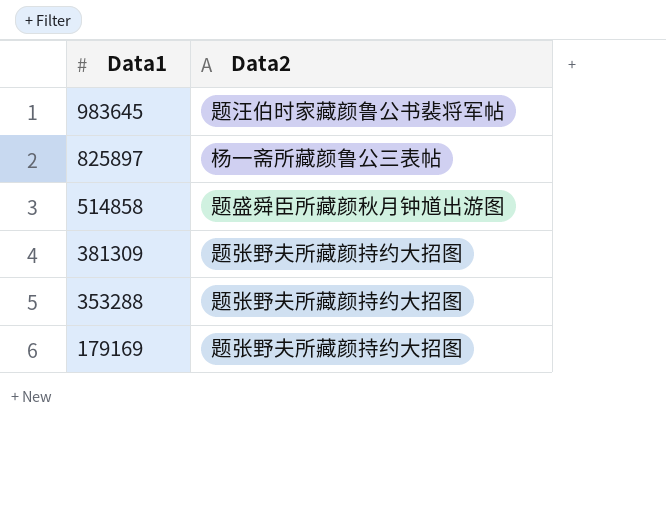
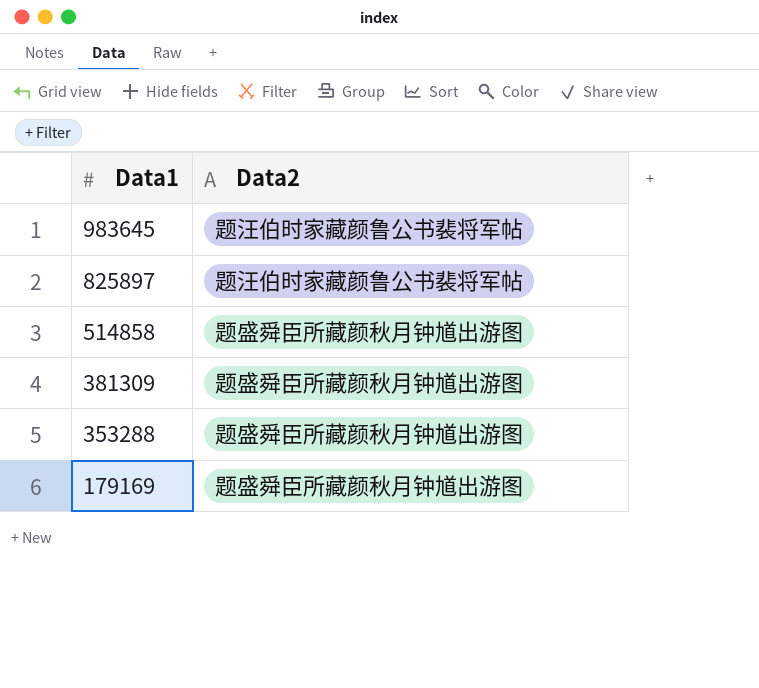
825897 | Data2: 杨一斋所藏颜鲁公三表帖 -> 题汪伯时家藏颜鲁公书裴将军帖
381309 | Data2: 题张野夫所藏颜持约大招图 -> 题盛舜臣所藏颜秋月钟馗出游图
353288 | Data2: 题张野夫所藏颜持约大招图 -> 题盛舜臣所藏颜秋月钟馗出游图
179169 | Data2: 题张野夫所藏颜持约大招图 -> 题盛舜臣所藏颜秋月钟馗出游图

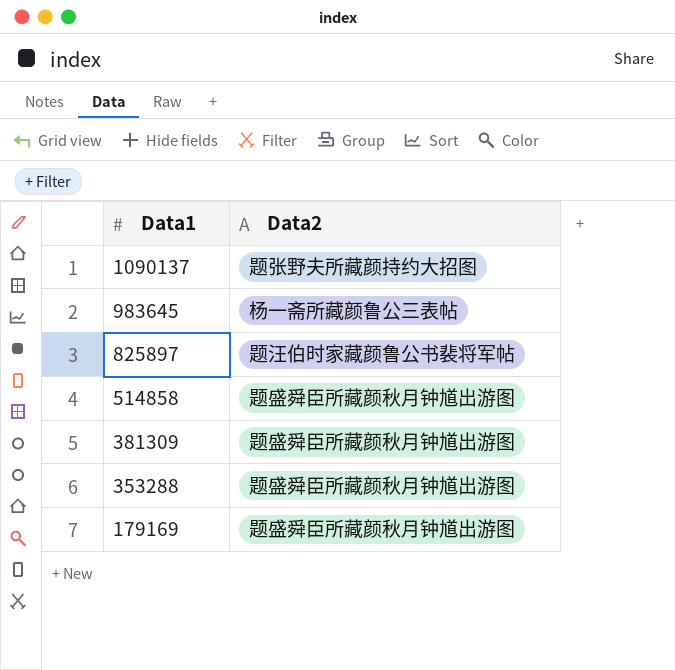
row 1090137: none -> 题张野夫所藏颜持约大招图
983645 | Data2: 题汪伯时家藏颜鲁公书裴将军帖 -> 杨一斋所藏颜鲁公三表帖

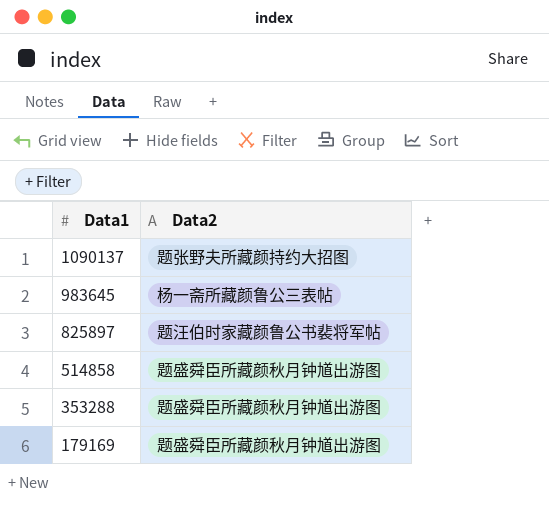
row 381309: 题盛舜臣所藏颜秋月钟馗出游图 -> none

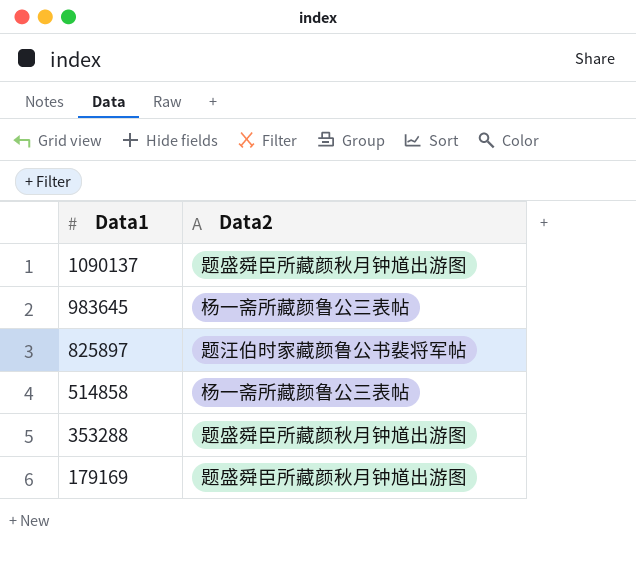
1090137 | Data2: 题张野夫所藏颜持约大招图 -> 题盛舜臣所藏颜秋月钟馗出游图
514858 | Data2: 题盛舜臣所藏颜秋月钟馗出游图 -> 杨一斋所藏颜鲁公三表帖

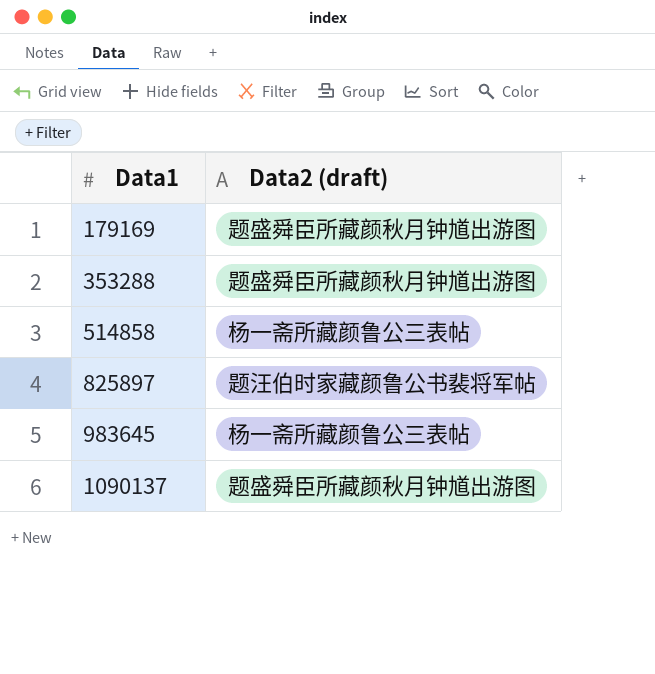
row order: Data1 descending -> Data1 ascending
column name: Data2 -> Data2 (draft)

